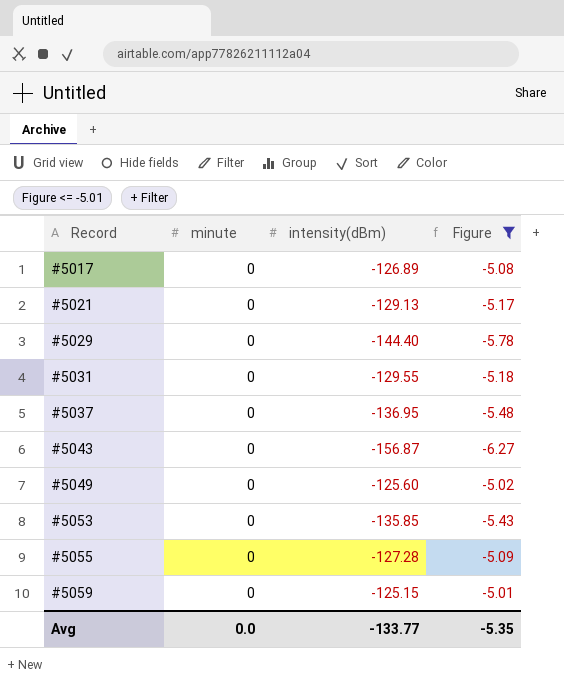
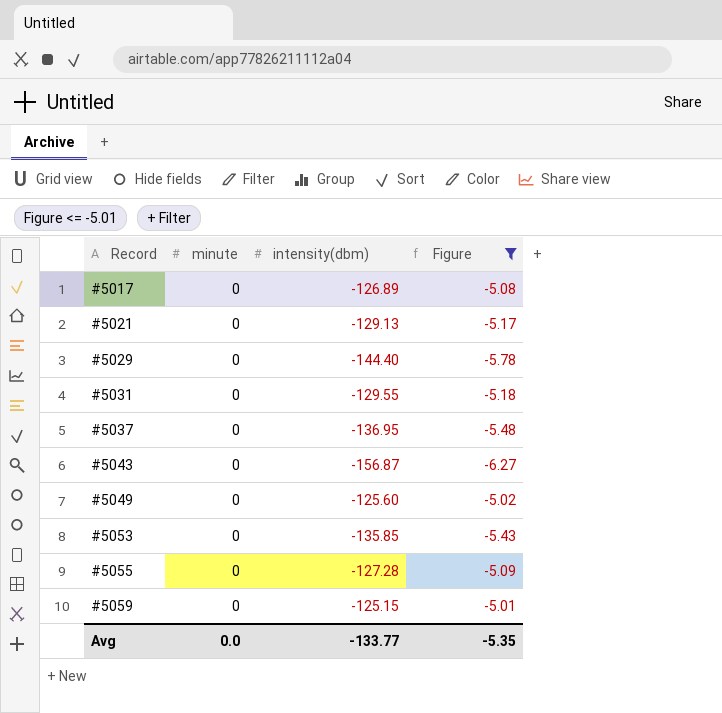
column name: intensity(dBm) -> intensity(dbm)

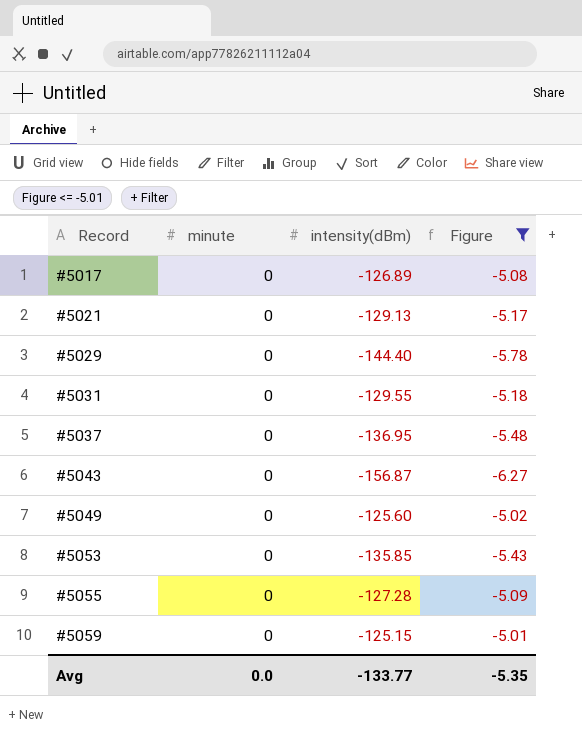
column name: intensity(dbm) -> intensity(dBm)

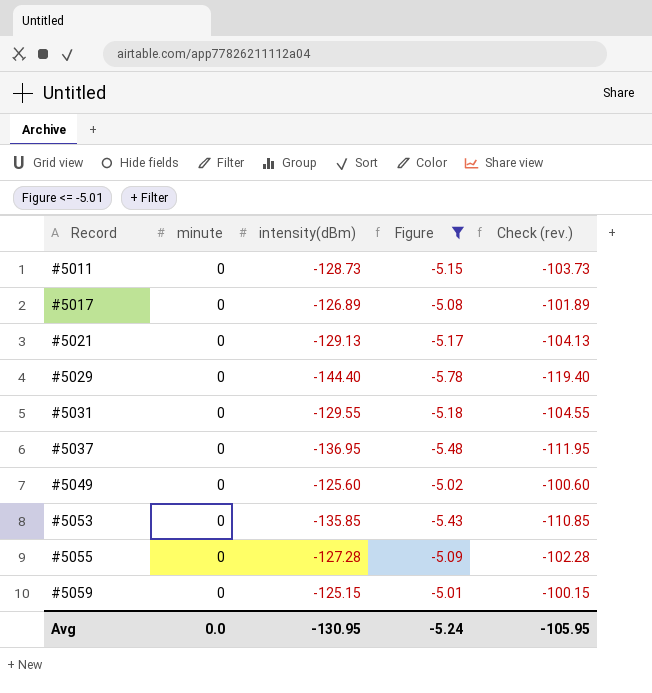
column Check (rev.) | formula: none -> [intensity(dBm)] + 25
row #5043: 0 | -156.87 | -6.27 -> none
row #5011: none -> 0 | -128.73 | -5.15 | -103.73
Avg | intensity(dBm): -133.77 -> -130.95
Avg | Figure: -5.35 -> -5.24

